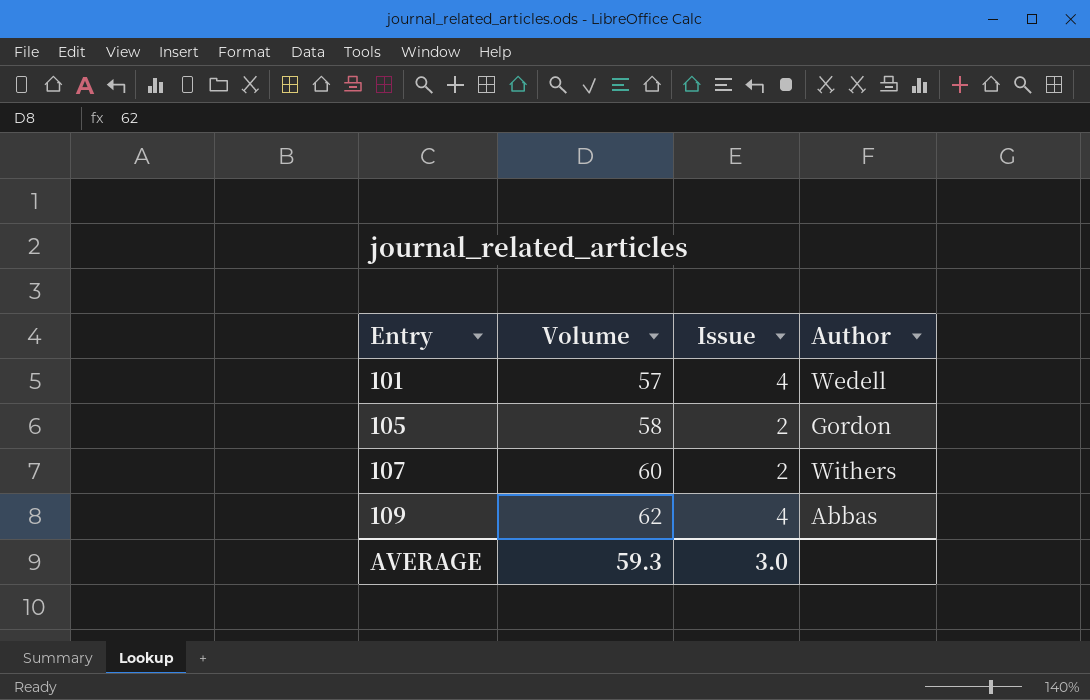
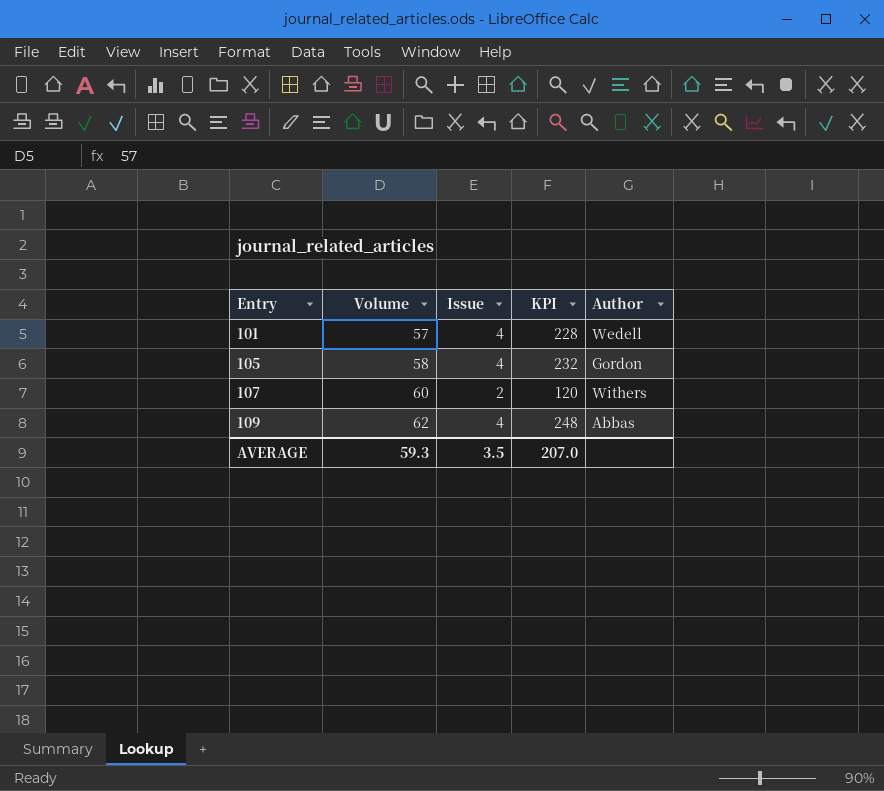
column KPI | formula: none -> [Volume] * [Issue]
105 | Issue: 2 -> 4
AVERAGE | Issue: 3.0 -> 3.5

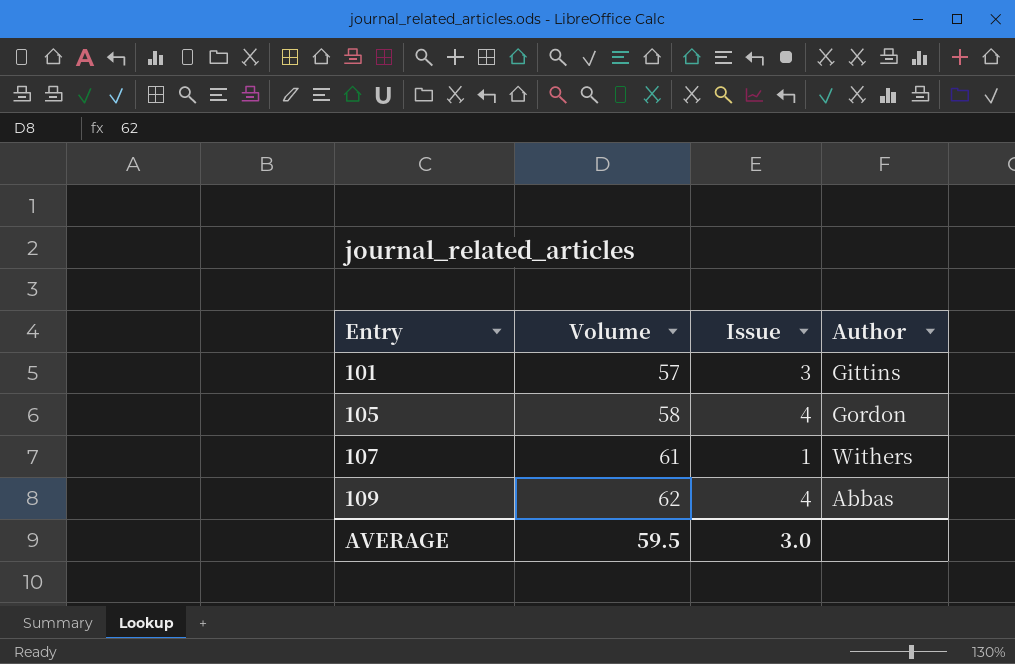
column KPI | formula: [Volume] * [Issue] -> none
101 | Issue: 4 -> 3
101 | Author: Wedell -> Gittins
107 | Volume: 60 -> 61
107 | Issue: 2 -> 1
AVERAGE | Volume: 59.3 -> 59.5
AVERAGE | Issue: 3.5 -> 3.0

